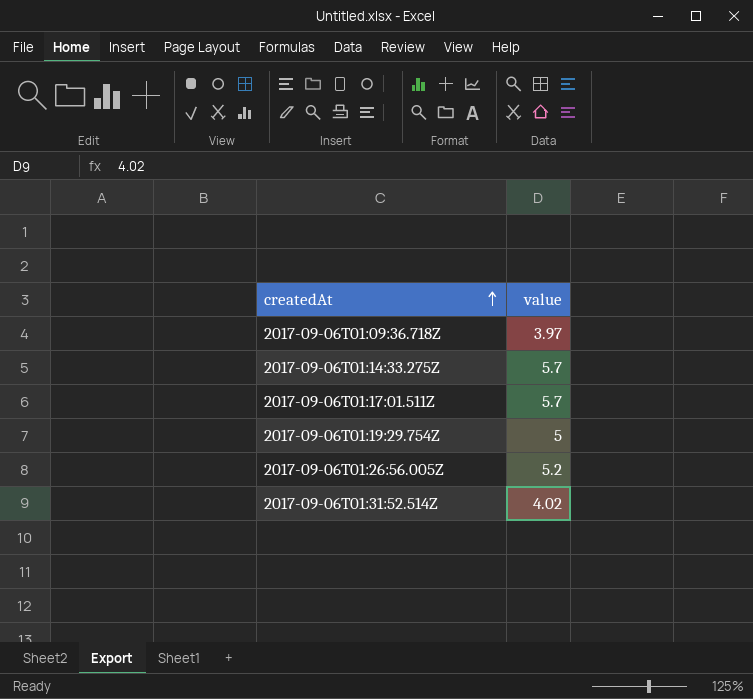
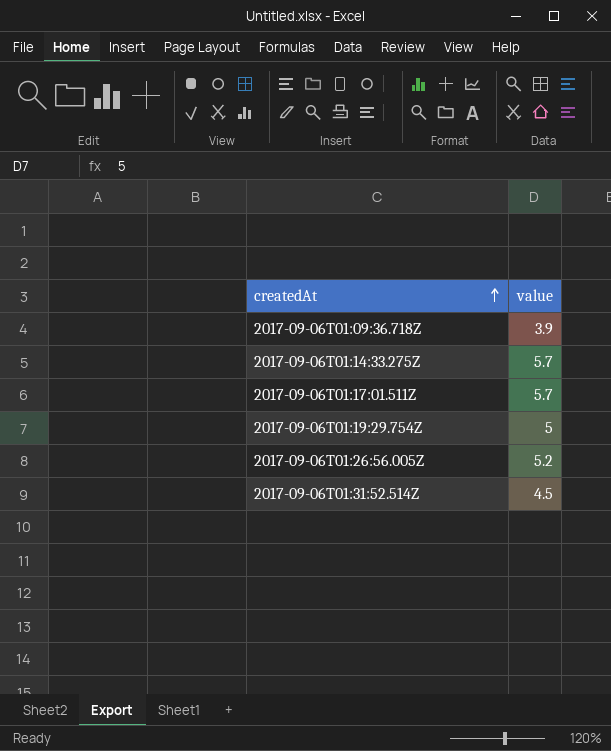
2017-09-06T01:09:36.718Z | value: 3.97 -> 3.9
2017-09-06T01:31:52.514Z | value: 4.02 -> 4.5

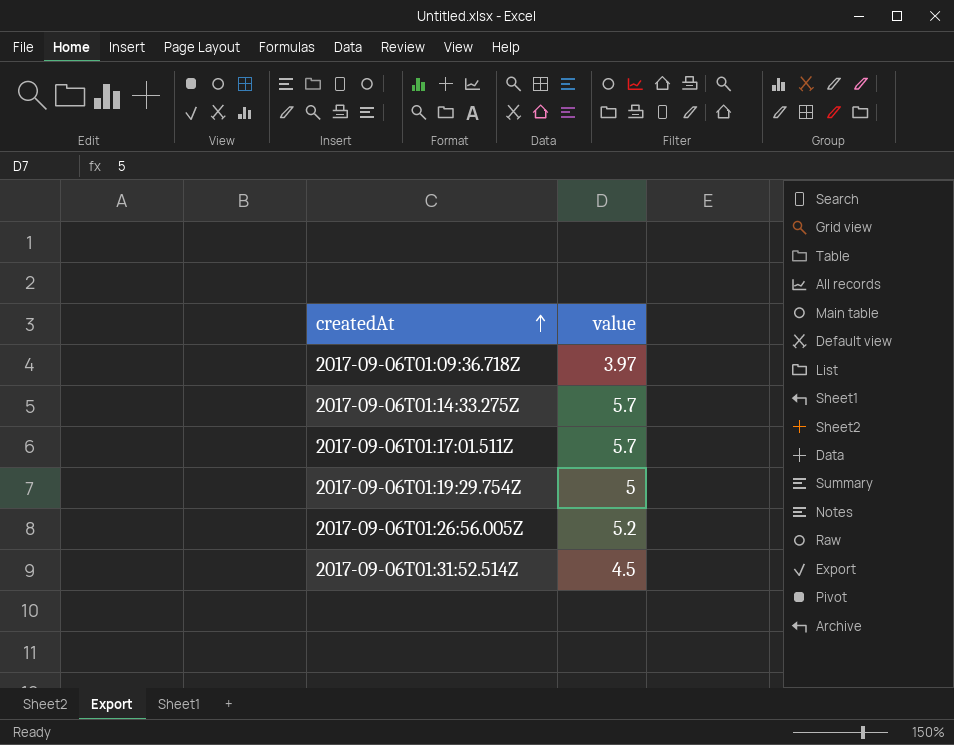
2017-09-06T01:09:36.718Z | value: 3.9 -> 3.97

